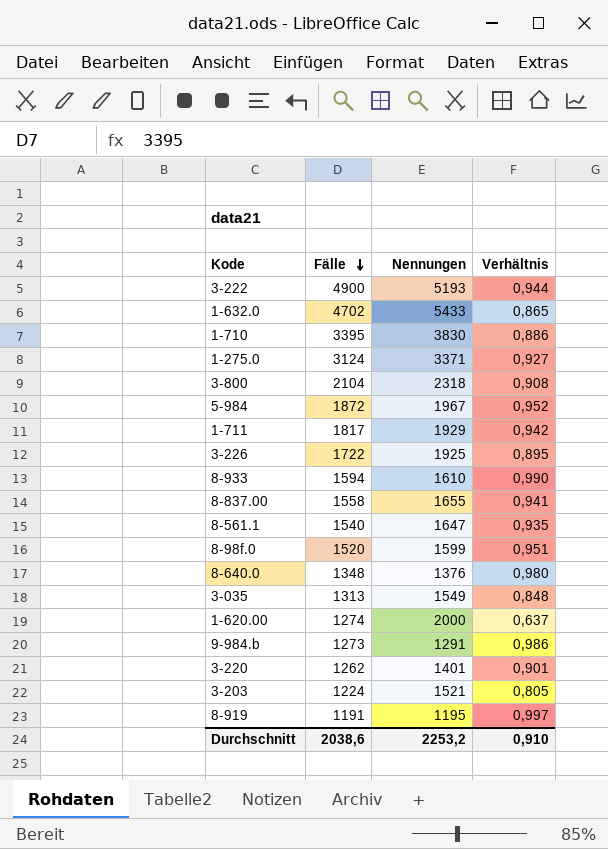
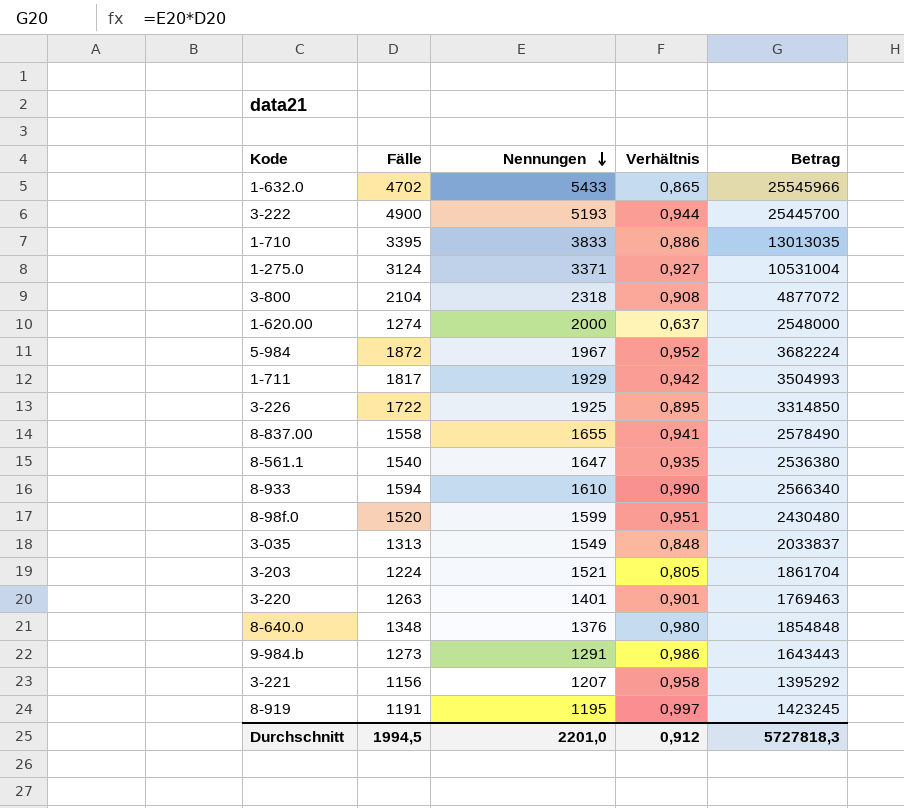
row order: Fälle descending -> Nennungen descending
column Betrag | formula: none -> [Fälle] * [Nennungen]
1-710 | Nennungen: 3830 -> 3833
3-220 | Fälle: 1262 -> 1263
row 3-221: none -> 1156 | 1207 | 0,958 | 1395292
Durchschnitt | Fälle: 2038,6 -> 1994,5
Durchschnitt | Nennungen: 2253,2 -> 2201,0
Durchschnitt | Verhältnis: 0,910 -> 0,912

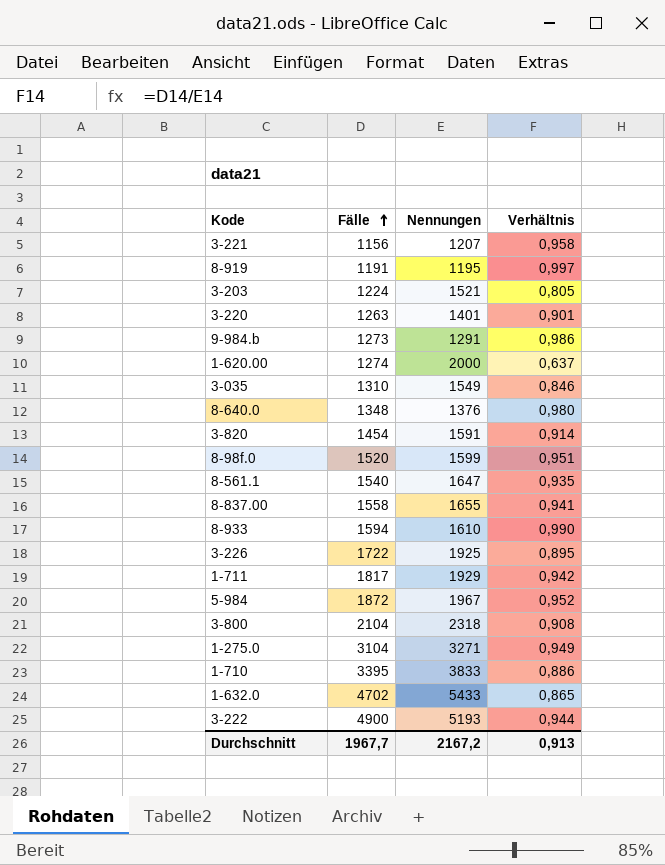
row order: Nennungen descending -> Fälle ascending
column Betrag | formula: [Fälle] * [Nennungen] -> none
3-035 | Fälle: 1313 -> 1310
3-035 | Verhältnis: 0,848 -> 0,846
row 3-820: none -> 1454 | 1591 | 0,914
1-275.0 | Fälle: 3124 -> 3104
1-275.0 | Nennungen: 3371 -> 3271
1-275.0 | Verhältnis: 0,927 -> 0,949
Durchschnitt | Fälle: 1994,5 -> 1967,7
Durchschnitt | Nennungen: 2201,0 -> 2167,2
Durchschnitt | Verhältnis: 0,912 -> 0,913

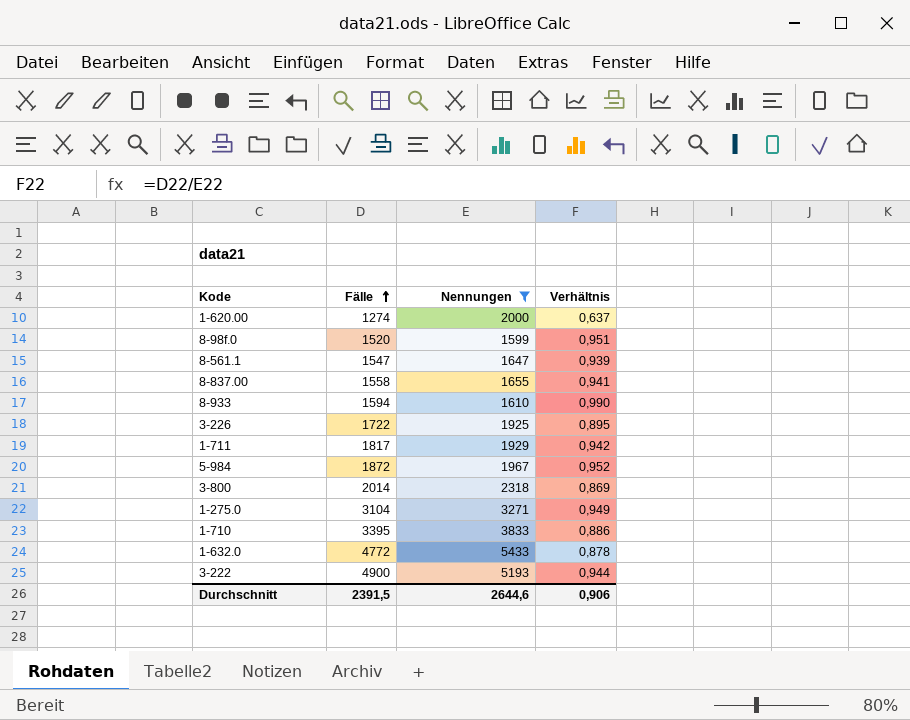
filter: none -> Nennungen >= 1599
8-561.1 | Fälle: 1540 -> 1547
8-561.1 | Verhältnis: 0,935 -> 0,939
3-800 | Fälle: 2104 -> 2014
3-800 | Verhältnis: 0,908 -> 0,869
1-632.0 | Fälle: 4702 -> 4772
1-632.0 | Verhältnis: 0,865 -> 0,878
Durchschnitt | Fälle: 1967,7 -> 2391,5
Durchschnitt | Nennungen: 2167,2 -> 2644,6
Durchschnitt | Verhältnis: 0,913 -> 0,906

